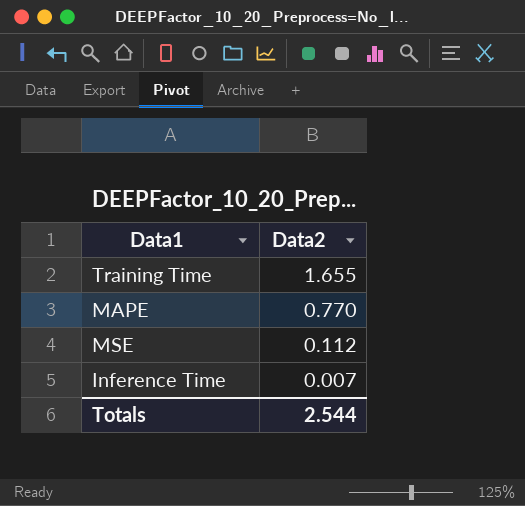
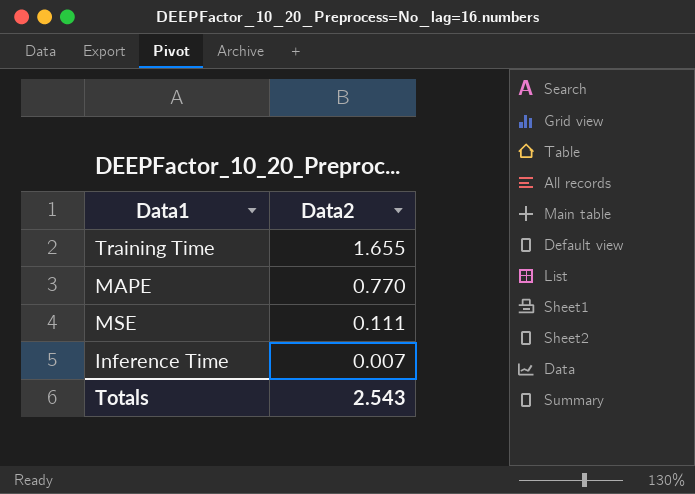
MSE | Data2: 0.112 -> 0.111
Totals | Data2: 2.544 -> 2.543

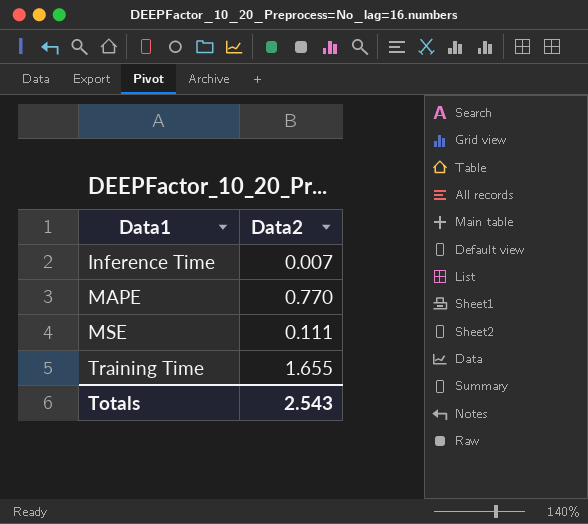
row order: Data2 descending -> Data1 ascending

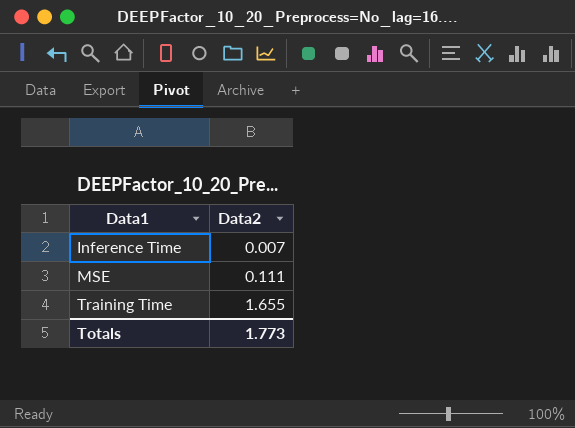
row MAPE: 0.770 -> none
Totals | Data2: 2.543 -> 1.773

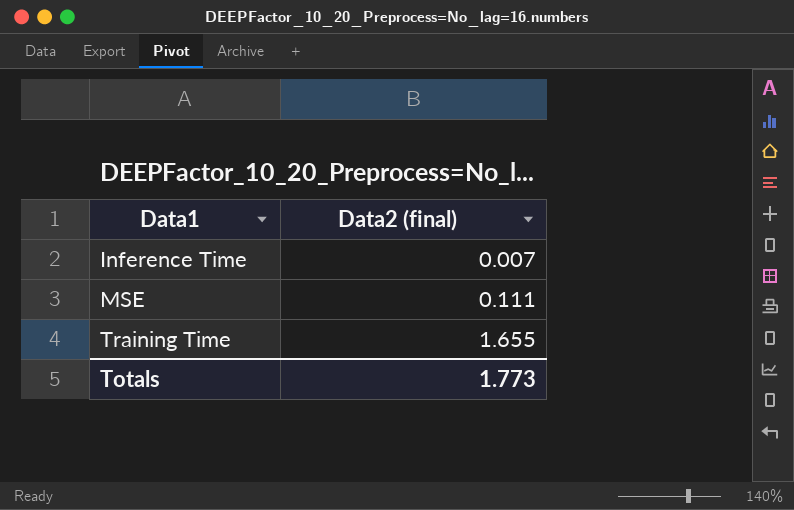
column name: Data2 -> Data2 (final)

